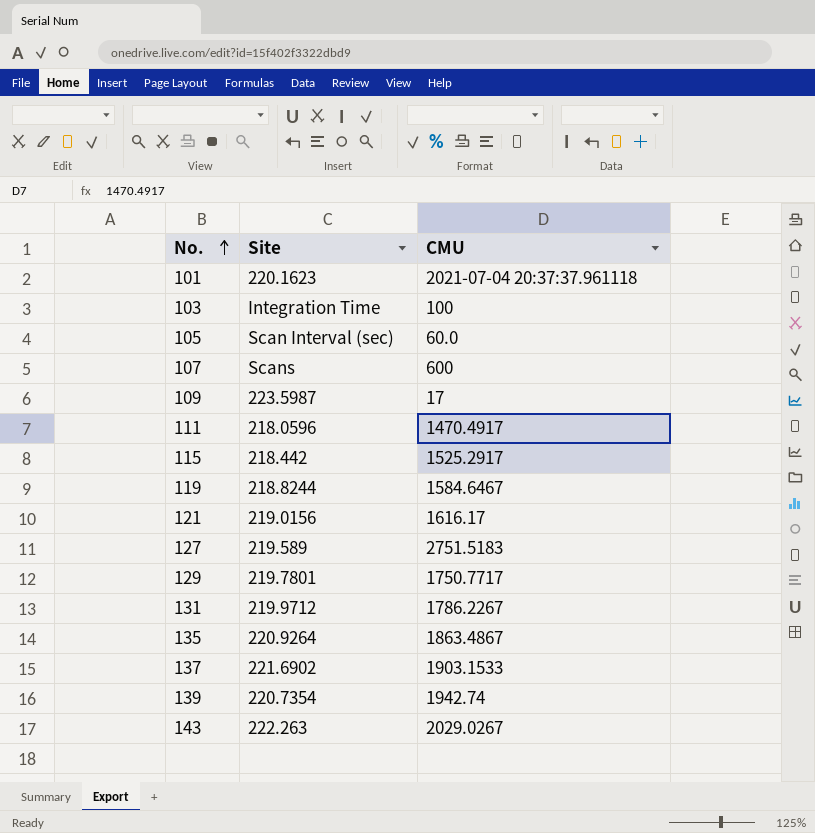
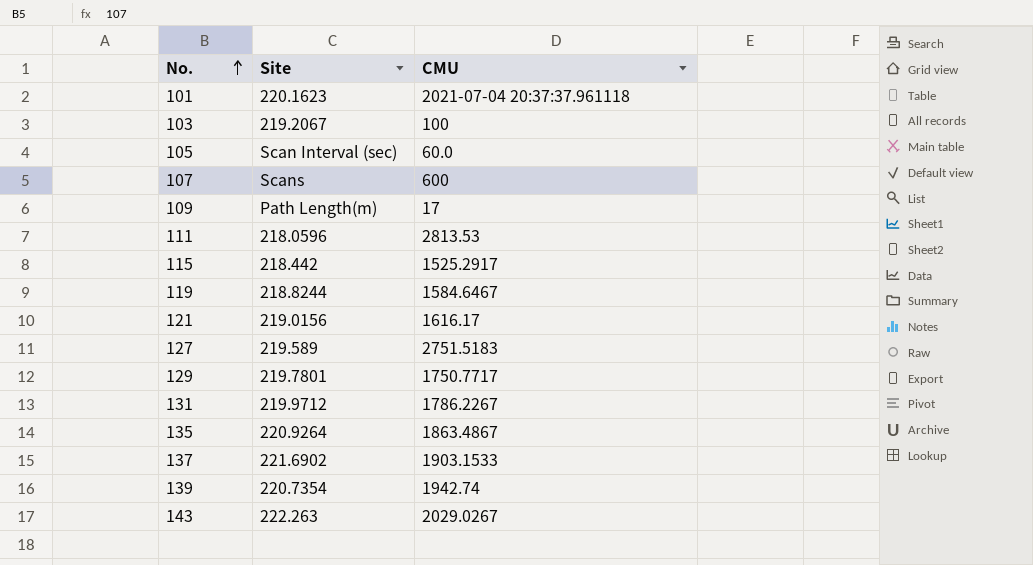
103 | Site: Integration Time -> 219.2067
109 | Site: 223.5987 -> Path Length(m)
111 | CMU: 1470.4917 -> 2813.53

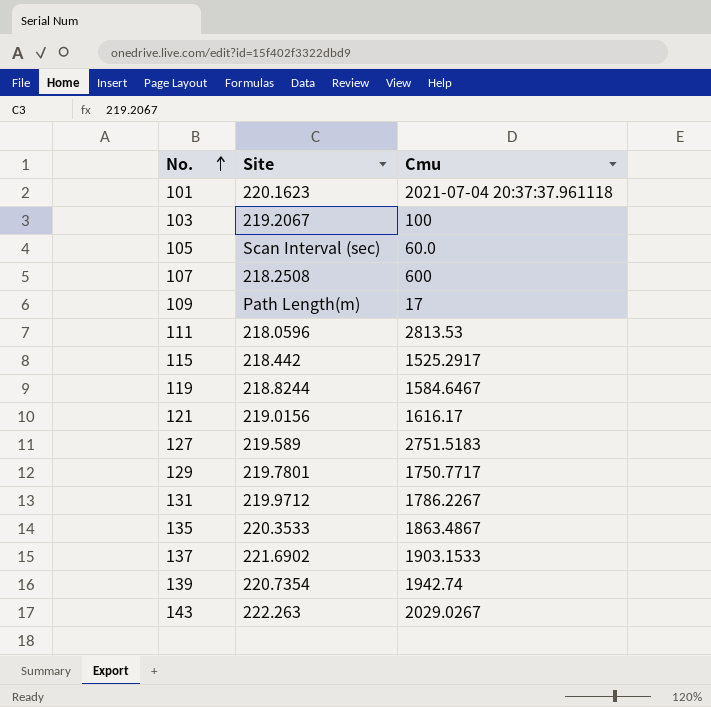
column name: CMU -> Cmu
107 | Site: Scans -> 218.2508
135 | Site: 220.9264 -> 220.3533

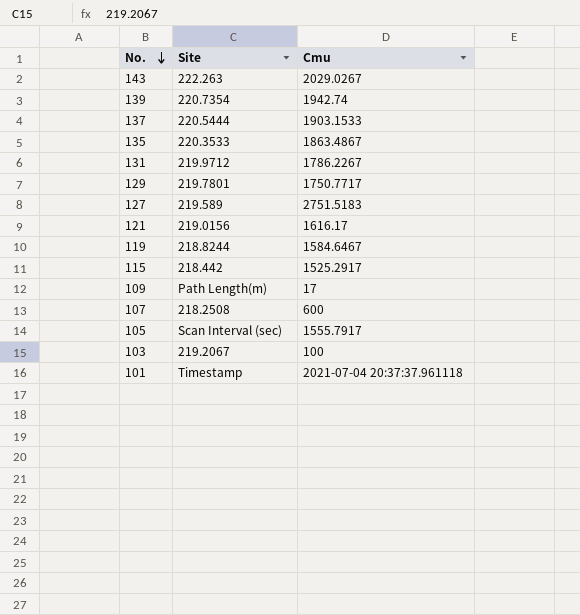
row order: No. ascending -> No. descending
row 111: 218.0596 | 2813.53 -> none
137 | Site: 221.6902 -> 220.5444
105 | Cmu: 60.0 -> 1555.7917
101 | Site: 220.1623 -> Timestamp

